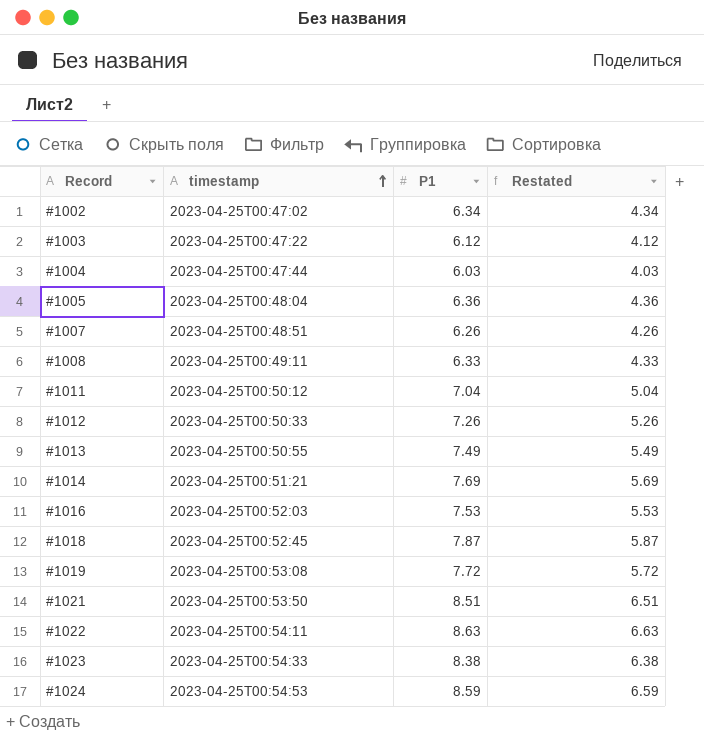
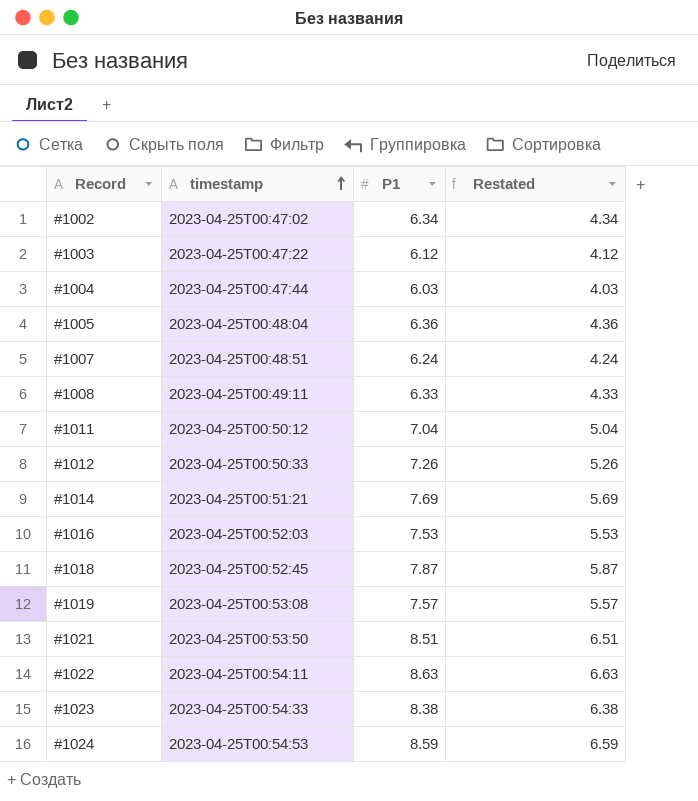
row #1013: 2023-04-25T00:50:55 | 7.49 | 5.49 -> none
#1007 | P1: 6.26 -> 6.24
#1007 | Restated: 4.26 -> 4.24
#1019 | P1: 7.72 -> 7.57
#1019 | Restated: 5.72 -> 5.57

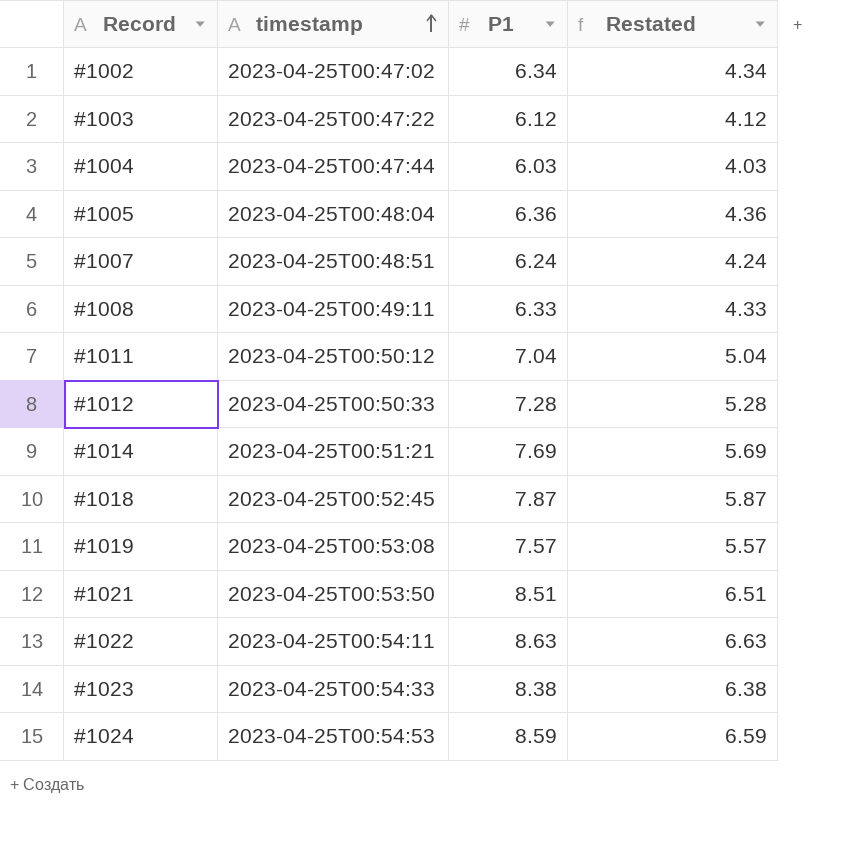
row #1016: 2023-04-25T00:52:03 | 7.53 | 5.53 -> none
#1012 | P1: 7.26 -> 7.28
#1012 | Restated: 5.26 -> 5.28

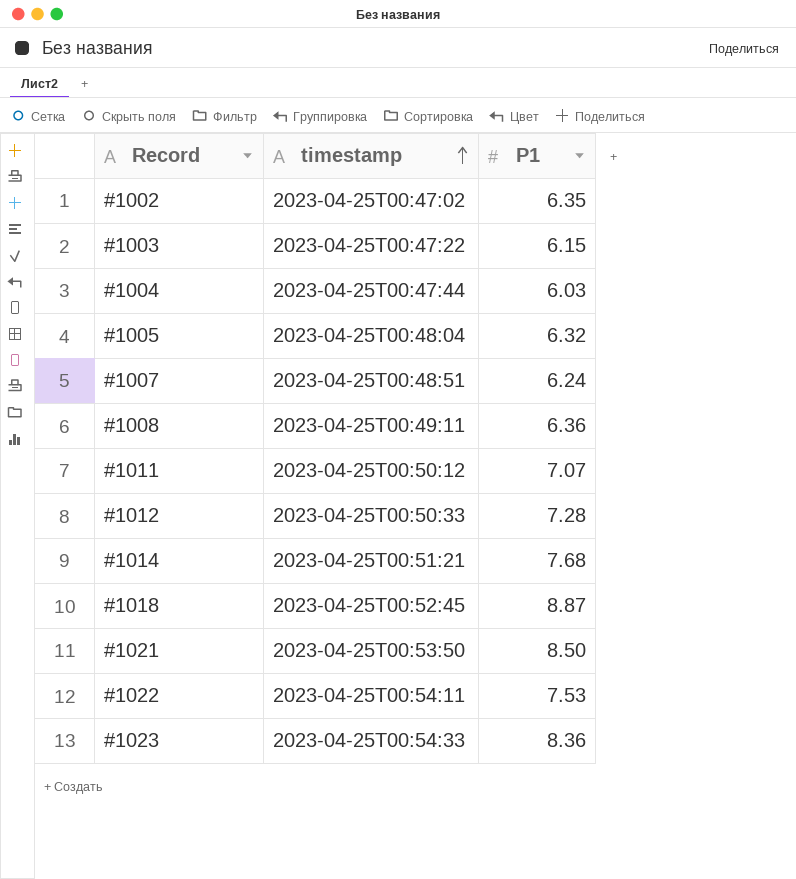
column Restated | formula: [P1] - 2 -> none
row #1019: 2023-04-25T00:53:08 | 7.57 | 5.57 -> none
row #1024: 2023-04-25T00:54:53 | 8.59 | 6.59 -> none
#1002 | P1: 6.34 -> 6.35
#1003 | P1: 6.12 -> 6.15
#1005 | P1: 6.36 -> 6.32
#1008 | P1: 6.33 -> 6.36
#1011 | P1: 7.04 -> 7.07
#1014 | P1: 7.69 -> 7.68
#1018 | P1: 7.87 -> 8.87
#1021 | P1: 8.51 -> 8.50
#1022 | P1: 8.63 -> 7.53
#1023 | P1: 8.38 -> 8.36

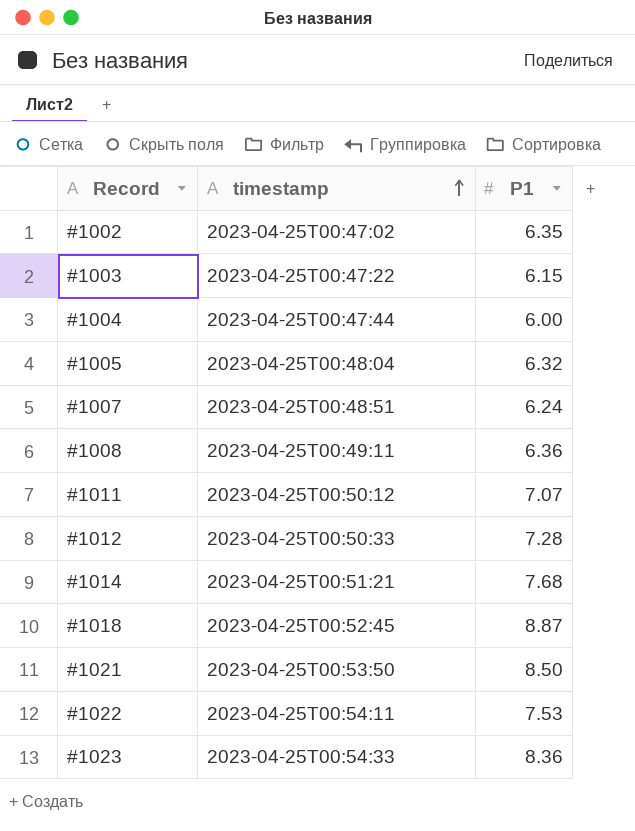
#1004 | P1: 6.03 -> 6.00

